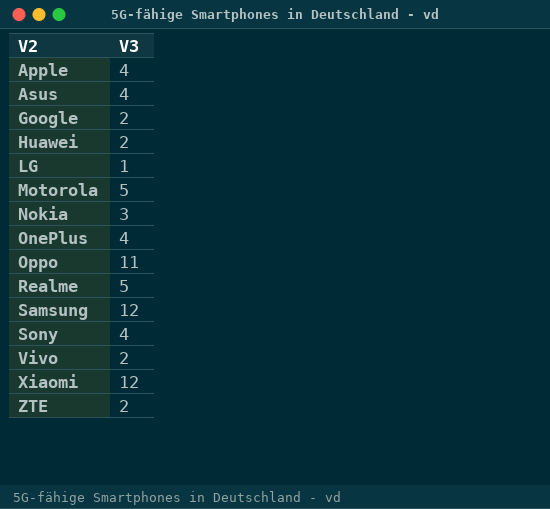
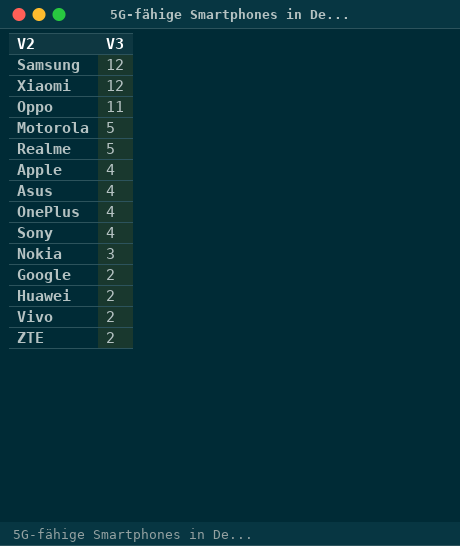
row order: V2 ascending -> V3 descending
row LG: 1 -> none

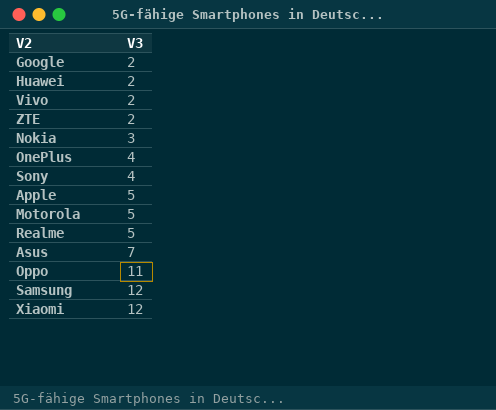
row order: V3 descending -> V3 ascending
Apple | V3: 4 -> 5
Asus | V3: 4 -> 7

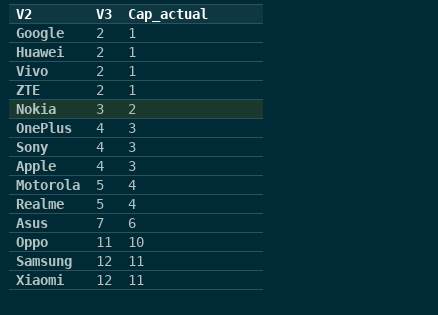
column Cap_actual | formula: none -> [V3] - 1
Apple | V3: 5 -> 4

